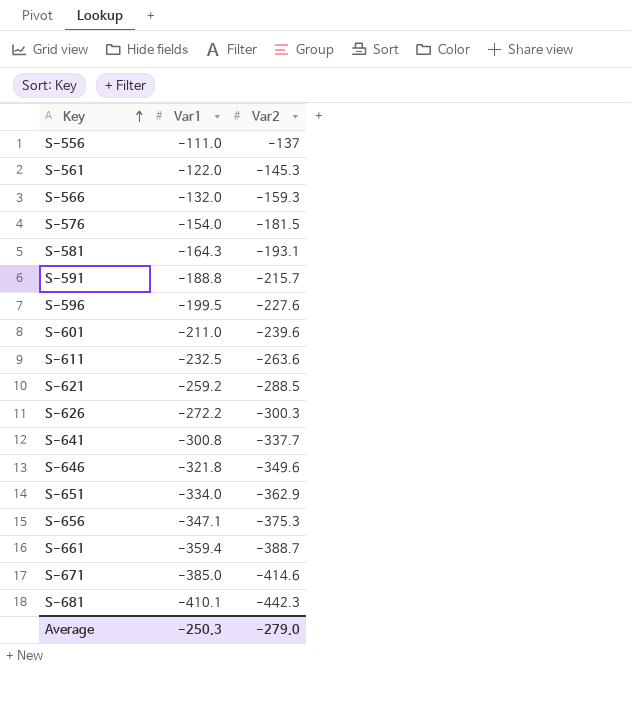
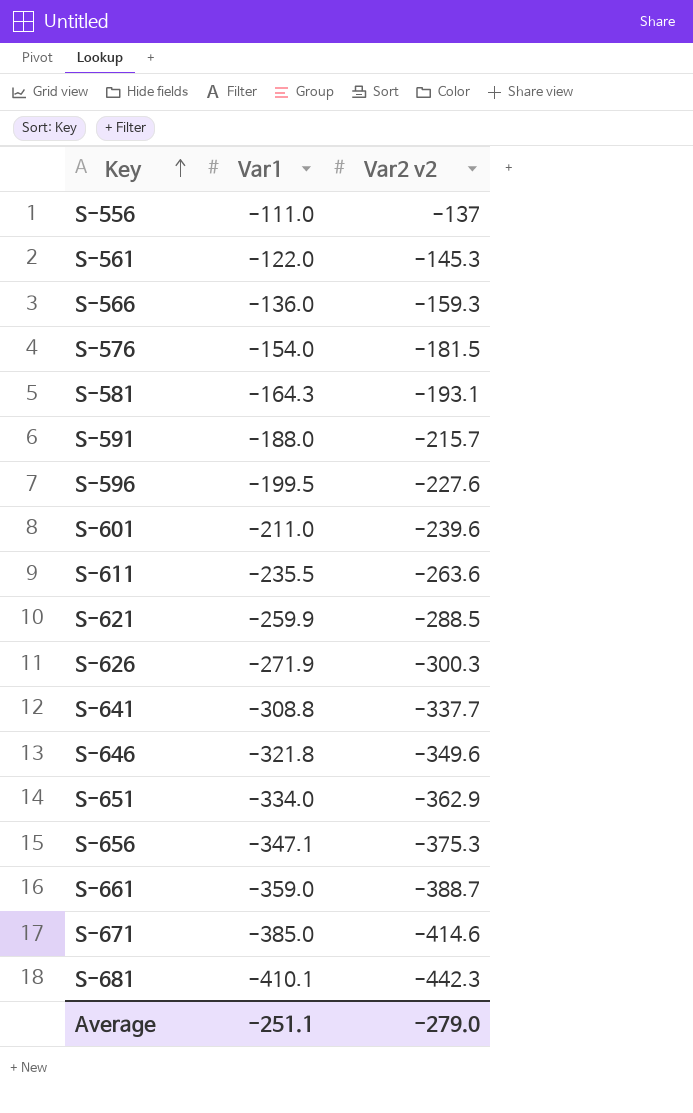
column name: Var2 -> Var2 v2
S-566 | Var1: -132.0 -> -136.0
S-591 | Var1: -188.8 -> -188.0
S-611 | Var1: -232.5 -> -235.5
S-621 | Var1: -259.2 -> -259.9
S-626 | Var1: -272.2 -> -271.9
S-641 | Var1: -300.8 -> -308.8
S-661 | Var1: -359.4 -> -359.0
Average | Var1: -250.3 -> -251.1

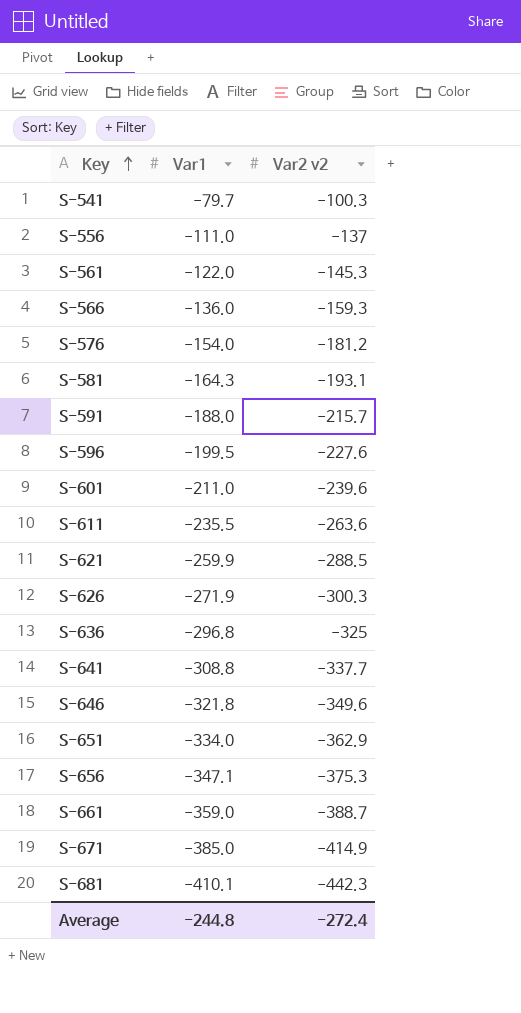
row S-541: none -> -79.7 | -100.3
S-576 | Var2 v2: -181.5 -> -181.2
row S-636: none -> -296.8 | -325
S-671 | Var2 v2: -414.6 -> -414.9
Average | Var1: -251.1 -> -244.8
Average | Var2 v2: -279.0 -> -272.4

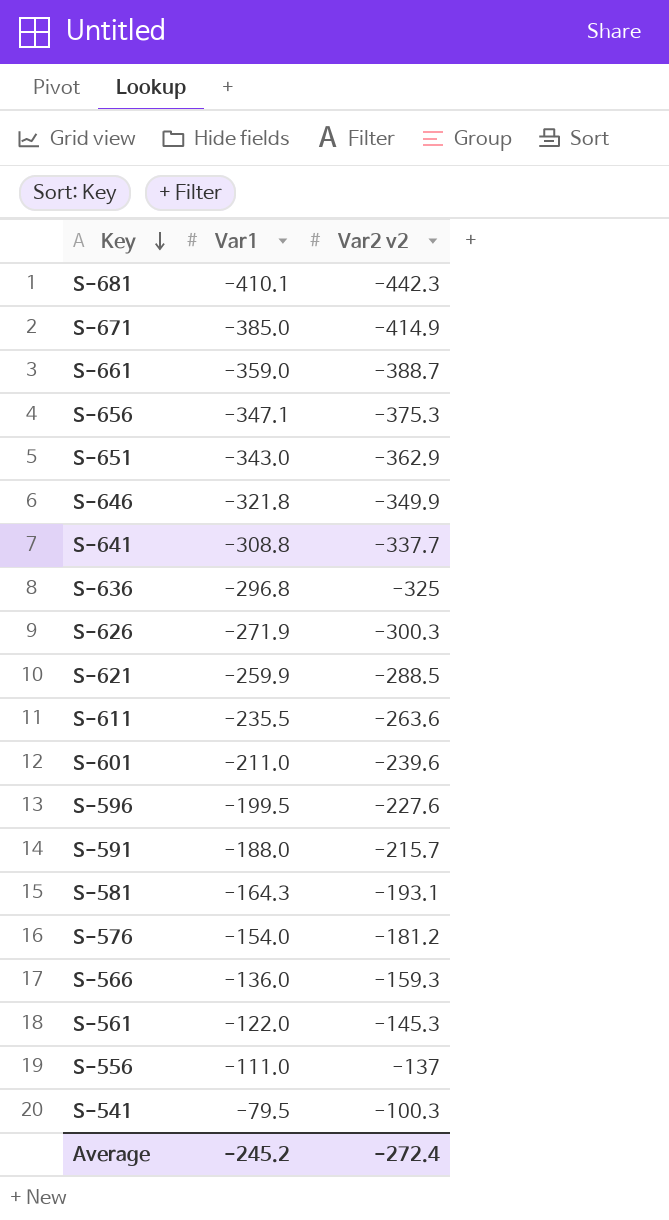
row order: Key ascending -> Key descending
S-651 | Var1: -334.0 -> -343.0
S-646 | Var2 v2: -349.6 -> -349.9
S-541 | Var1: -79.7 -> -79.5
Average | Var1: -244.8 -> -245.2

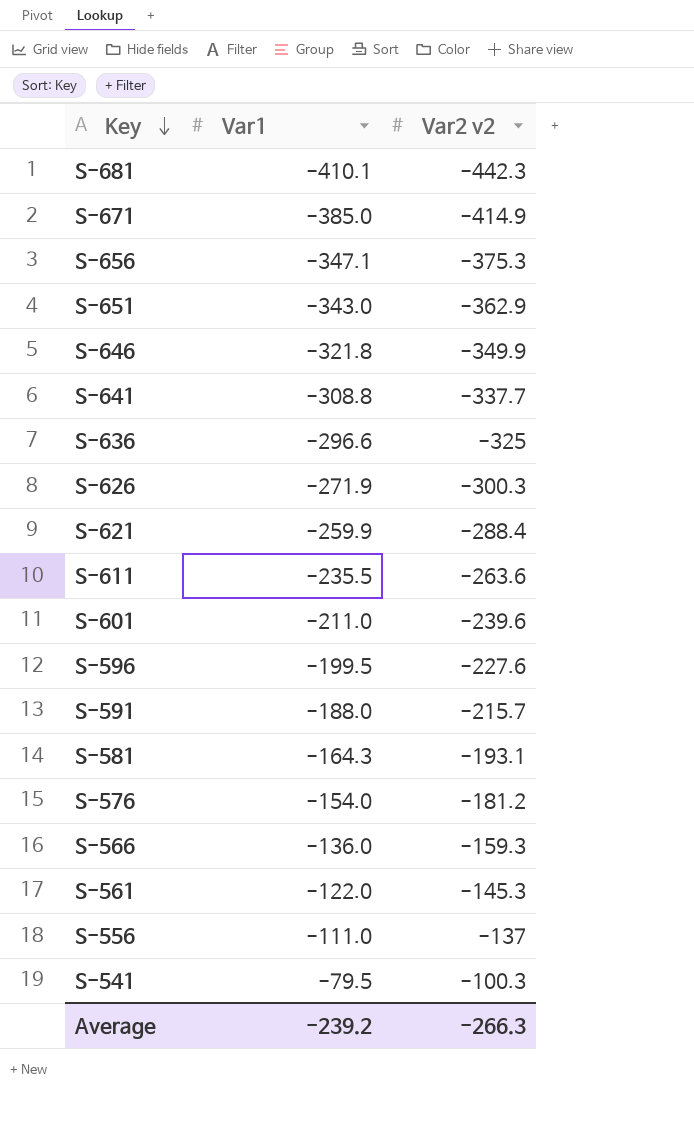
row S-661: -359.0 | -388.7 -> none
S-636 | Var1: -296.8 -> -296.6
S-621 | Var2 v2: -288.5 -> -288.4
Average | Var1: -245.2 -> -239.2
Average | Var2 v2: -272.4 -> -266.3

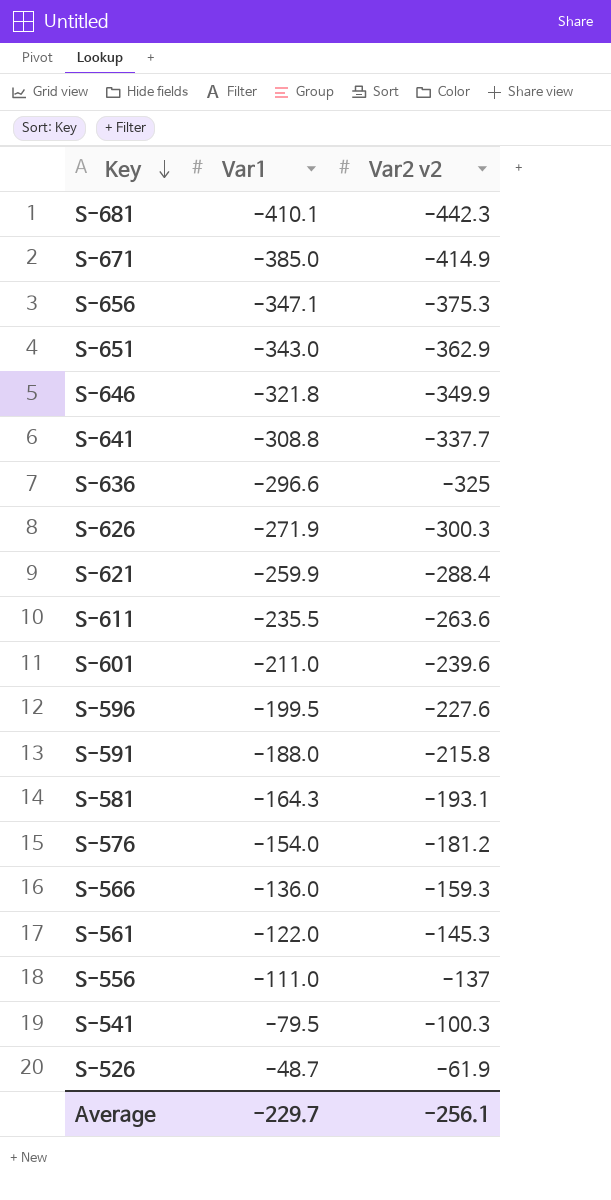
S-591 | Var2 v2: -215.7 -> -215.8
row S-526: none -> -48.7 | -61.9
Average | Var1: -239.2 -> -229.7
Average | Var2 v2: -266.3 -> -256.1

